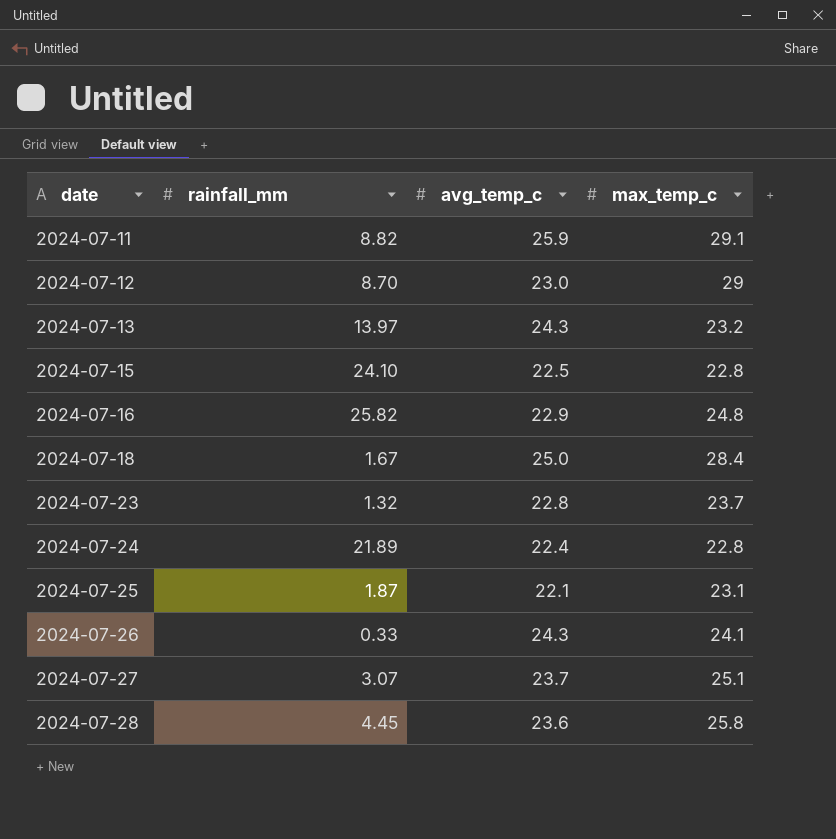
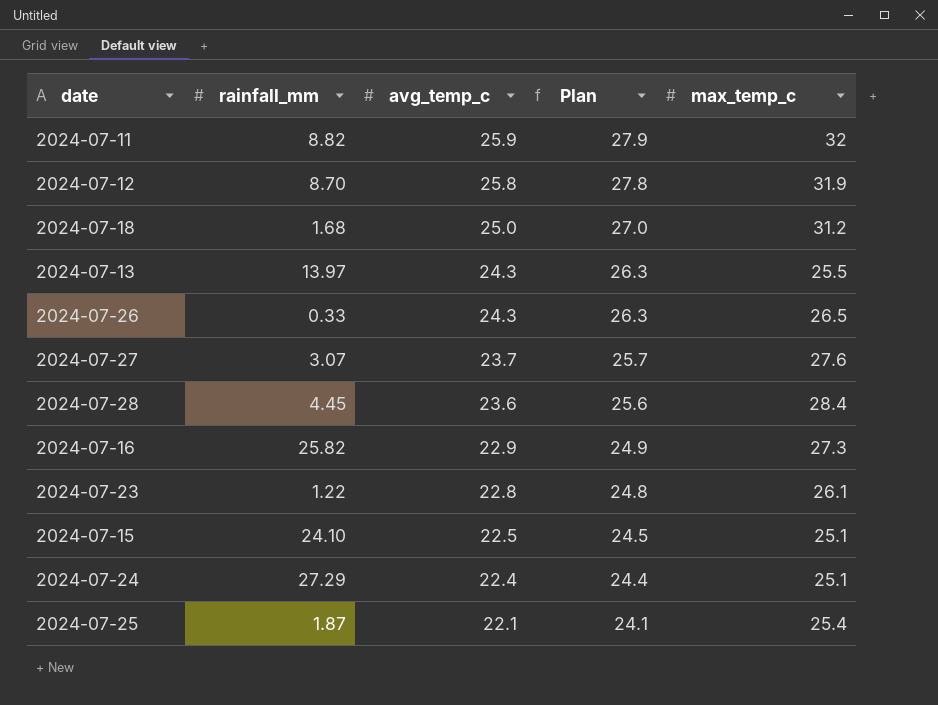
row order: date ascending -> avg_temp_c descending
column Plan | formula: none -> [avg_temp_c] + 2
2024-07-11 | max_temp_c: 29.1 -> 32
2024-07-12 | avg_temp_c: 23.0 -> 25.8
2024-07-12 | max_temp_c: 29 -> 31.9
2024-07-18 | rainfall_mm: 1.67 -> 1.68
2024-07-18 | max_temp_c: 28.4 -> 31.2
2024-07-13 | max_temp_c: 23.2 -> 25.5
2024-07-26 | max_temp_c: 24.1 -> 26.5
2024-07-27 | max_temp_c: 25.1 -> 27.6
2024-07-28 | max_temp_c: 25.8 -> 28.4
2024-07-16 | max_temp_c: 24.8 -> 27.3
2024-07-23 | rainfall_mm: 1.32 -> 1.22
2024-07-23 | max_temp_c: 23.7 -> 26.1
2024-07-15 | max_temp_c: 22.8 -> 25.1
2024-07-24 | rainfall_mm: 21.89 -> 27.29
2024-07-24 | max_temp_c: 22.8 -> 25.1
2024-07-25 | max_temp_c: 23.1 -> 25.4

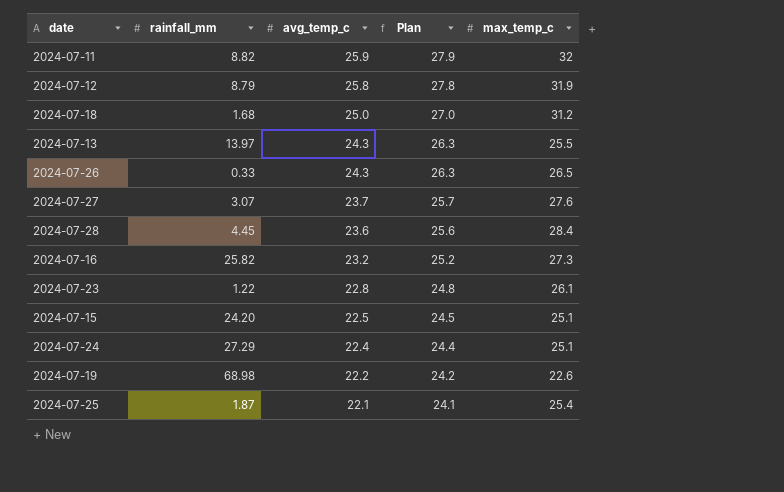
2024-07-12 | rainfall_mm: 8.70 -> 8.79
2024-07-16 | avg_temp_c: 22.9 -> 23.2
2024-07-16 | Plan: 24.9 -> 25.2
2024-07-15 | rainfall_mm: 24.10 -> 24.20
row 2024-07-19: none -> 68.98 | 22.2 | 24.2 | 22.6

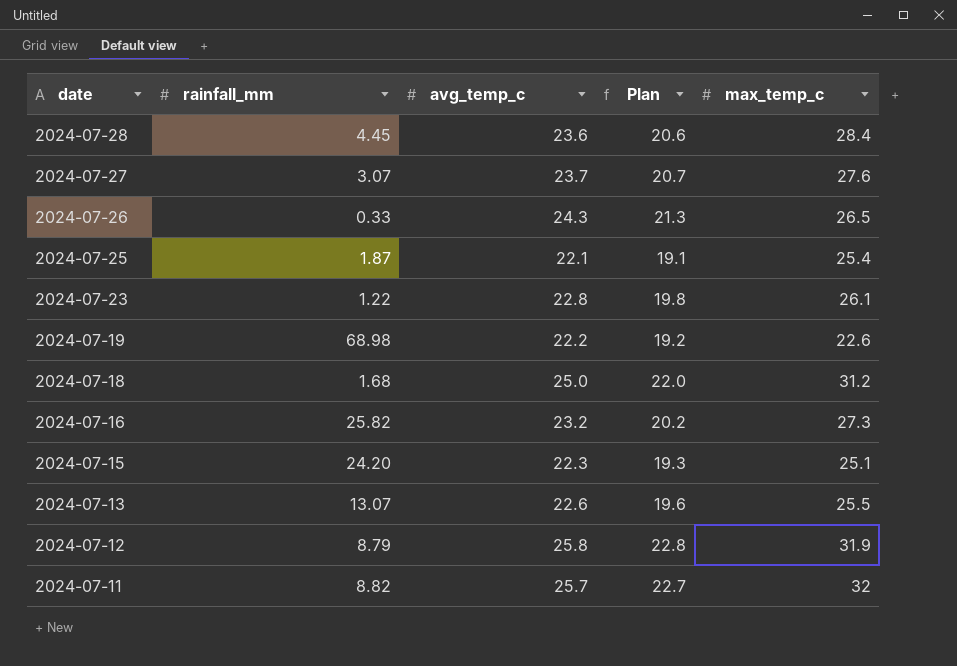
row order: avg_temp_c descending -> date descending
column Plan | formula: [avg_temp_c] + 2 -> [avg_temp_c] - 3
row 2024-07-24: 27.29 | 22.4 | 24.4 | 25.1 -> none
2024-07-15 | avg_temp_c: 22.5 -> 22.3
2024-07-13 | rainfall_mm: 13.97 -> 13.07
2024-07-13 | avg_temp_c: 24.3 -> 22.6
2024-07-11 | avg_temp_c: 25.9 -> 25.7

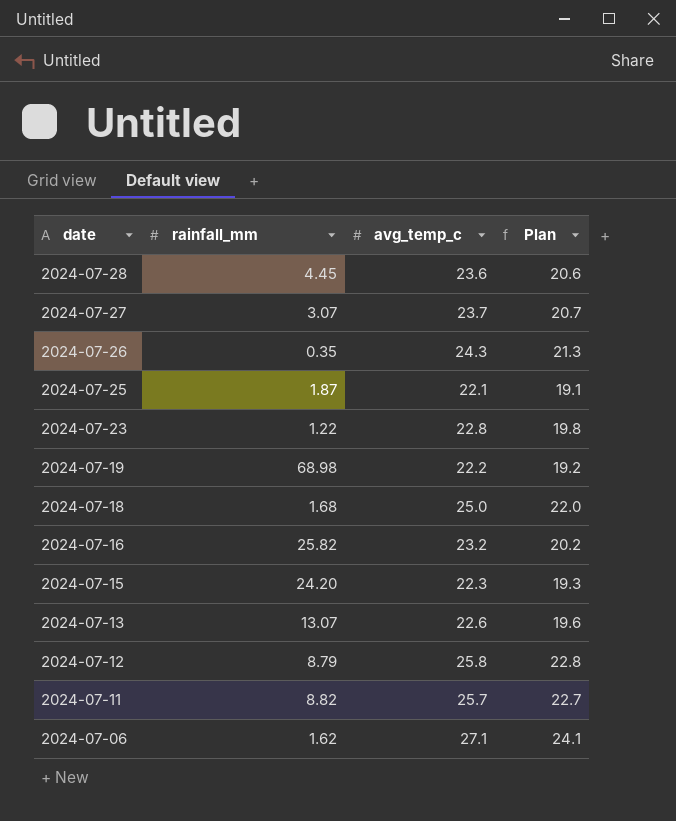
column max_temp_c | position: 5 -> none
2024-07-26 | rainfall_mm: 0.33 -> 0.35
row 2024-07-06: none -> 1.62 | 27.1 | 24.1

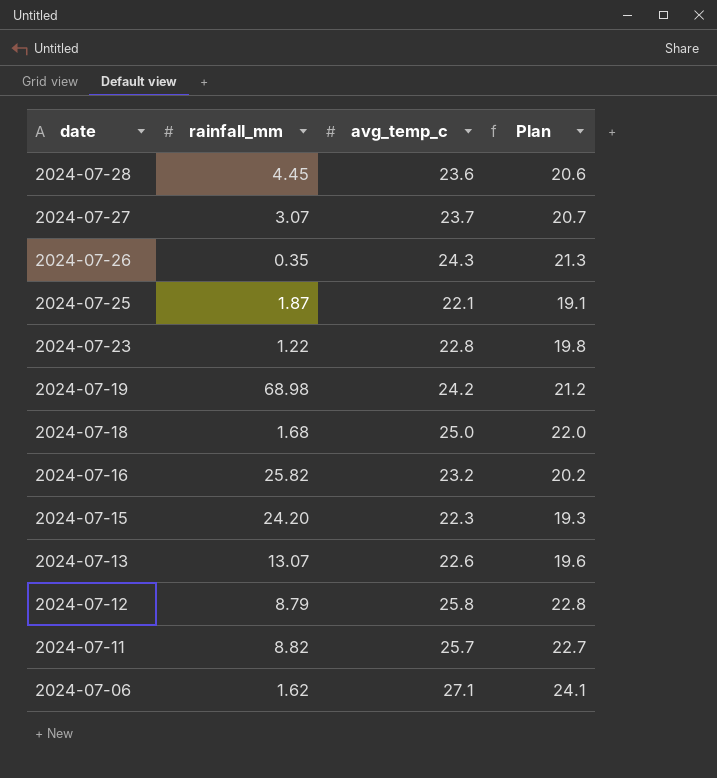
2024-07-19 | avg_temp_c: 22.2 -> 24.2
2024-07-19 | Plan: 19.2 -> 21.2

